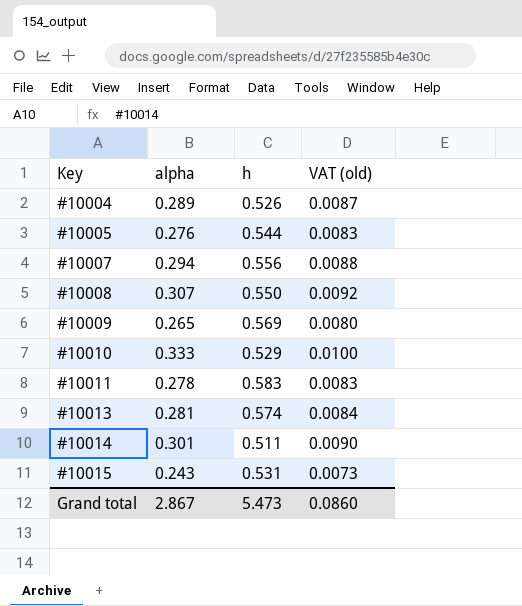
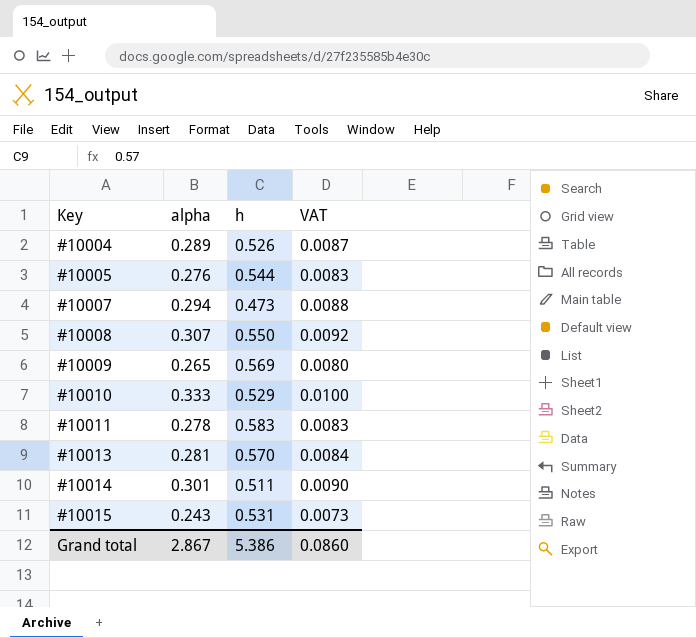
column name: VAT (old) -> VAT
#10007 | h: 0.556 -> 0.473
#10013 | h: 0.574 -> 0.570
Grand total | h: 5.473 -> 5.386

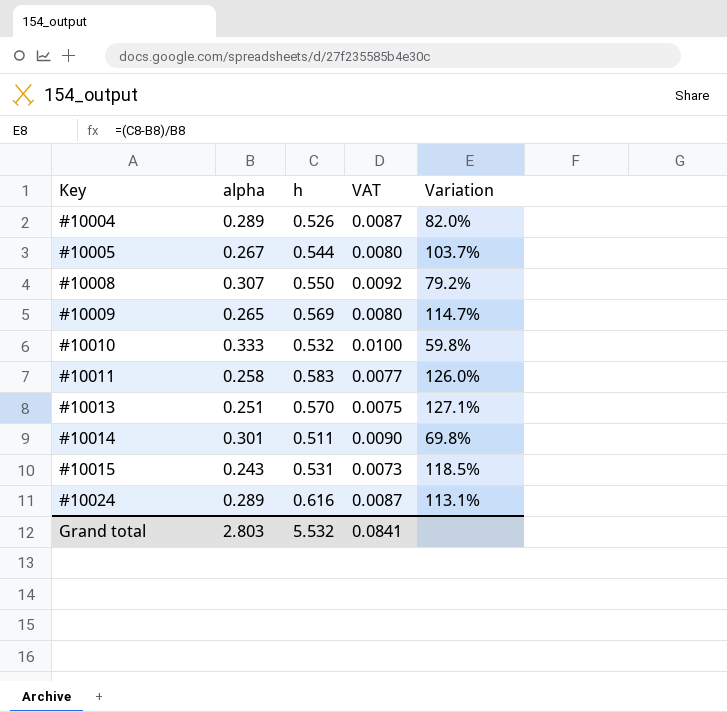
column Variation | formula: none -> ([h] - [alpha]) / [alpha]
row #10007: 0.294 | 0.473 | 0.0088 -> none
#10005 | alpha: 0.276 -> 0.267
#10005 | VAT: 0.0083 -> 0.0080
#10010 | h: 0.529 -> 0.532
#10011 | alpha: 0.278 -> 0.258
#10011 | VAT: 0.0083 -> 0.0077
#10013 | alpha: 0.281 -> 0.251
#10013 | VAT: 0.0084 -> 0.0075
row #10024: none -> 0.289 | 0.616 | 0.0087 | 113.1%
Grand total | alpha: 2.867 -> 2.803
Grand total | h: 5.386 -> 5.532
Grand total | VAT: 0.0860 -> 0.0841

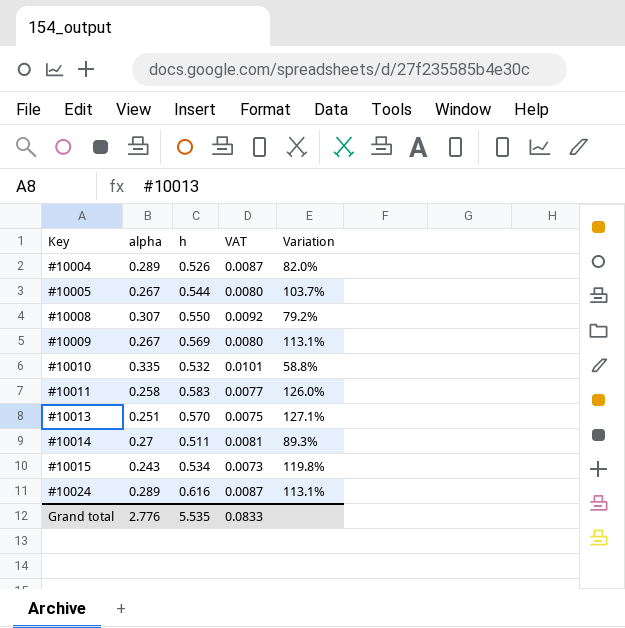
#10009 | alpha: 0.265 -> 0.267
#10009 | Variation: 114.7% -> 113.1%
#10010 | alpha: 0.333 -> 0.335
#10010 | VAT: 0.0100 -> 0.0101
#10010 | Variation: 59.8% -> 58.8%
#10014 | alpha: 0.301 -> 0.27
#10014 | VAT: 0.0090 -> 0.0081
#10014 | Variation: 69.8% -> 89.3%
#10015 | h: 0.531 -> 0.534
#10015 | Variation: 118.5% -> 119.8%
Grand total | alpha: 2.803 -> 2.776
Grand total | h: 5.532 -> 5.535
Grand total | VAT: 0.0841 -> 0.0833

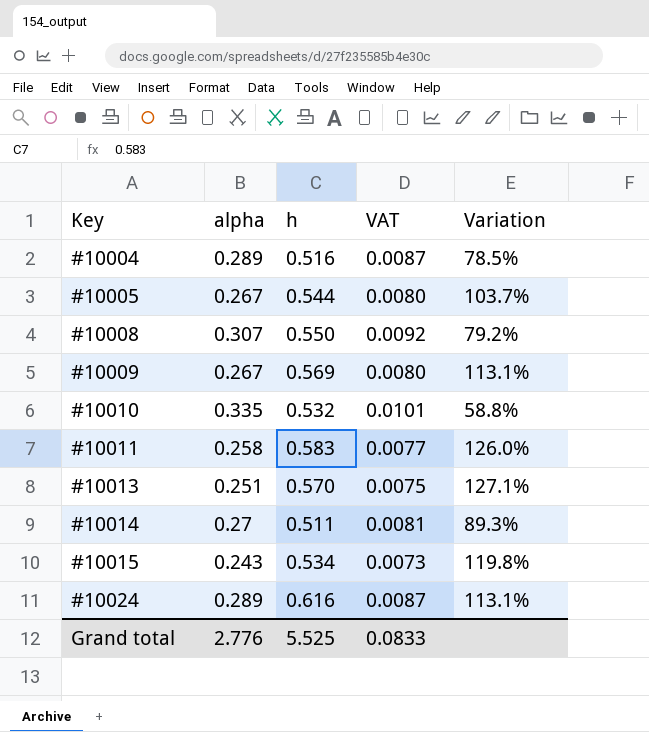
#10004 | h: 0.526 -> 0.516
#10004 | Variation: 82.0% -> 78.5%
Grand total | h: 5.535 -> 5.525

